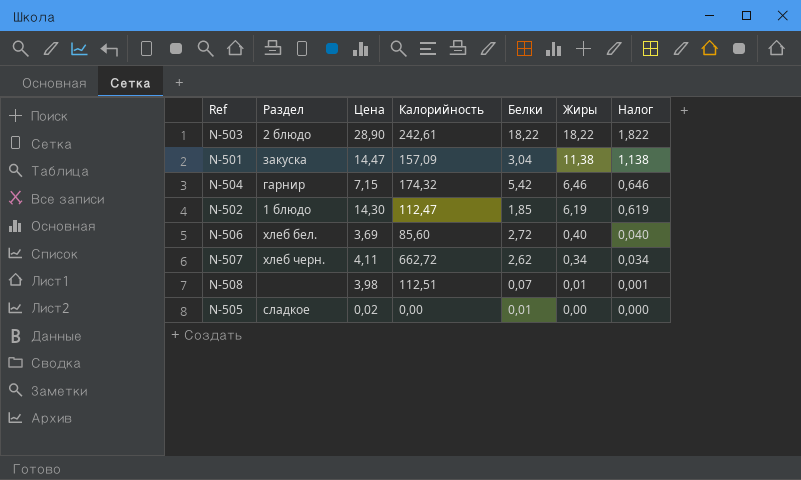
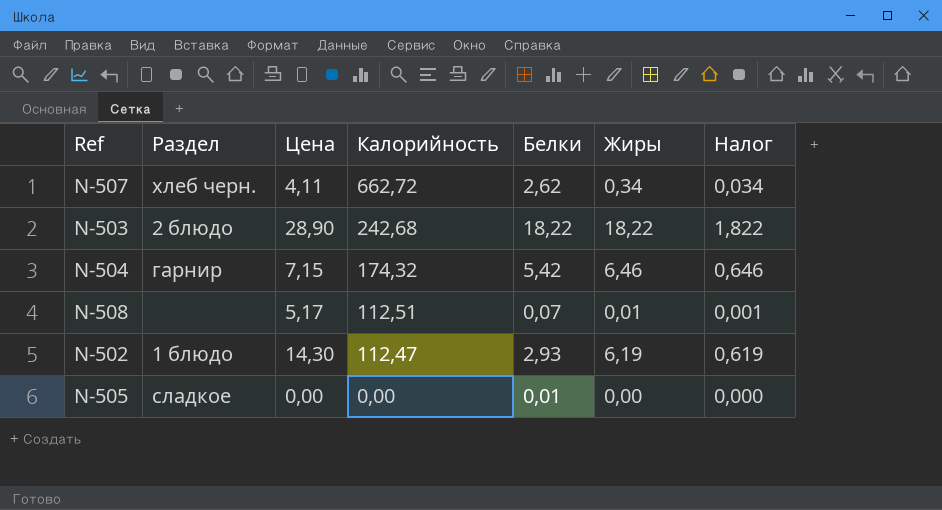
row order: Жиры descending -> Калорийность descending
row N-501: закуска | 14,47 | 157,09 | 3,04 | 11,38 | 1,138 -> none
row N-506: хлеб бел. | 3,69 | 85,60 | 2,72 | 0,40 | 0,040 -> none
N-503 | Калорийность: 242,61 -> 242,68
N-508 | Цена: 3,98 -> 5,17
N-502 | Белки: 1,85 -> 2,93
N-505 | Цена: 0,02 -> 0,00

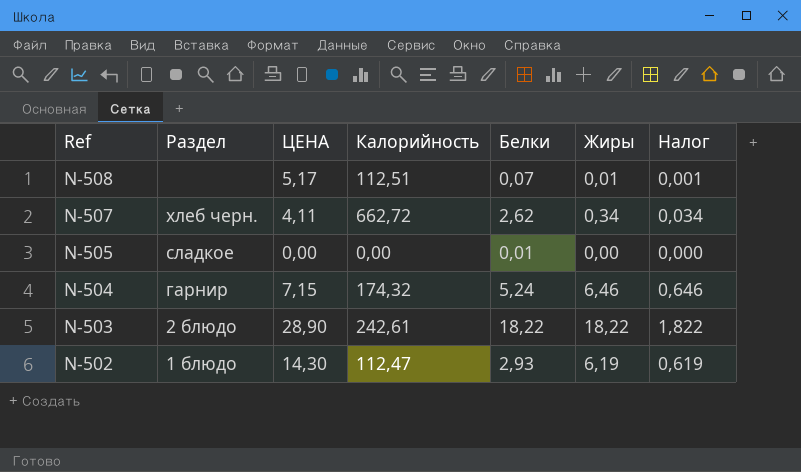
row order: Калорийность descending -> Ref descending
column name: Цена -> ЦЕНА
N-504 | Белки: 5,42 -> 5,24
N-503 | Калорийность: 242,68 -> 242,61

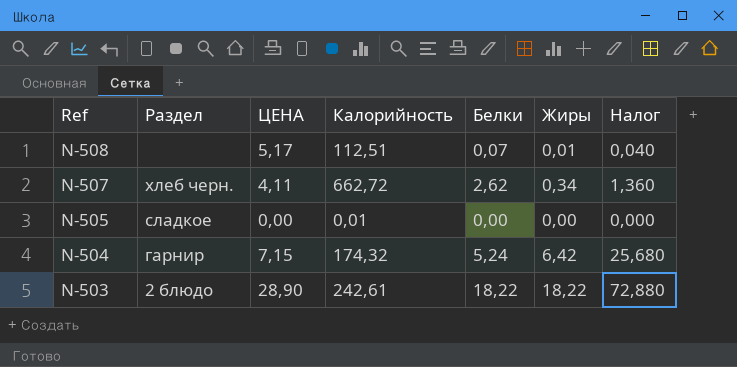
column Налог | formula: [Жиры] * 0,1 -> [Жиры] * 4
row N-502: 1 блюдо | 14,30 | 112,47 | 2,93 | 6,19 | 0,619 -> none
N-505 | Калорийность: 0,00 -> 0,01
N-505 | Белки: 0,01 -> 0,00
N-504 | Жиры: 6,46 -> 6,42

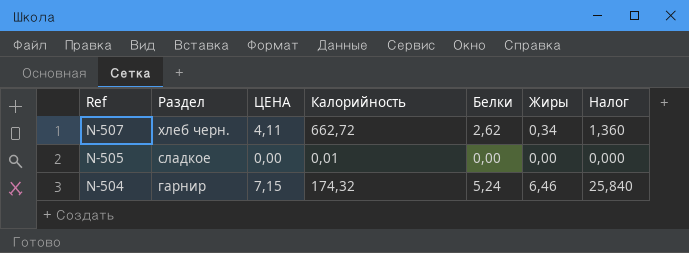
row N-508: none | 5,17 | 112,51 | 0,07 | 0,01 | 0,040 -> none
row N-503: 2 блюдо | 28,90 | 242,61 | 18,22 | 18,22 | 72,880 -> none
N-504 | Жиры: 6,42 -> 6,46
N-504 | Налог: 25,680 -> 25,840

